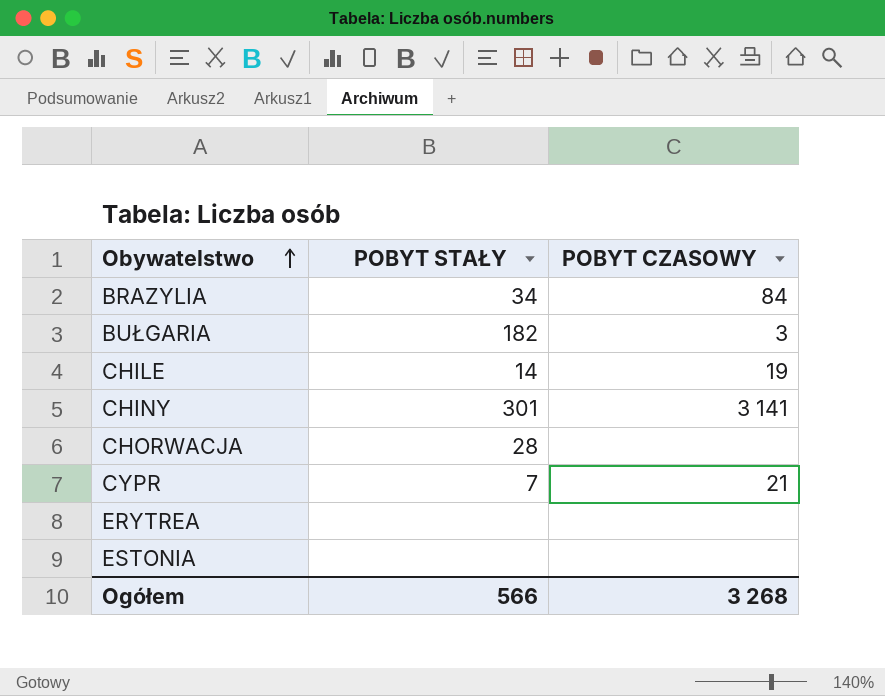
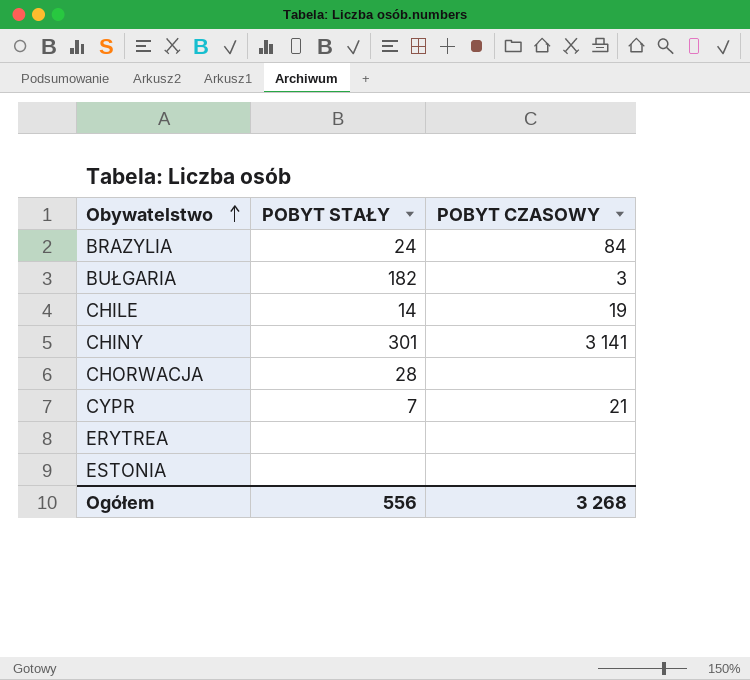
BRAZYLIA | POBYT STAŁY: 34 -> 24
Ogółem | POBYT STAŁY: 566 -> 556

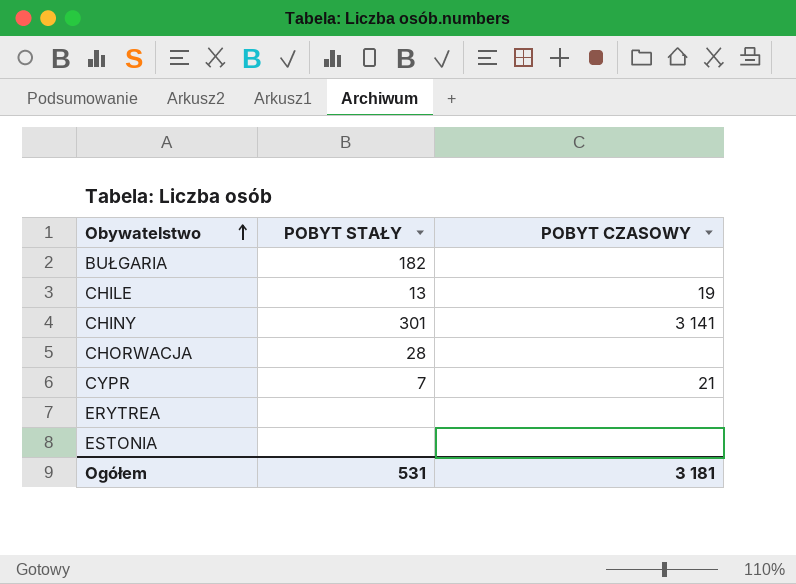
row BRAZYLIA: 24 | 84 -> none
BUŁGARIA | POBYT CZASOWY: 3 -> none
CHILE | POBYT STAŁY: 14 -> 13
Ogółem | POBYT STAŁY: 556 -> 531
Ogółem | POBYT CZASOWY: 3 268 -> 3 181

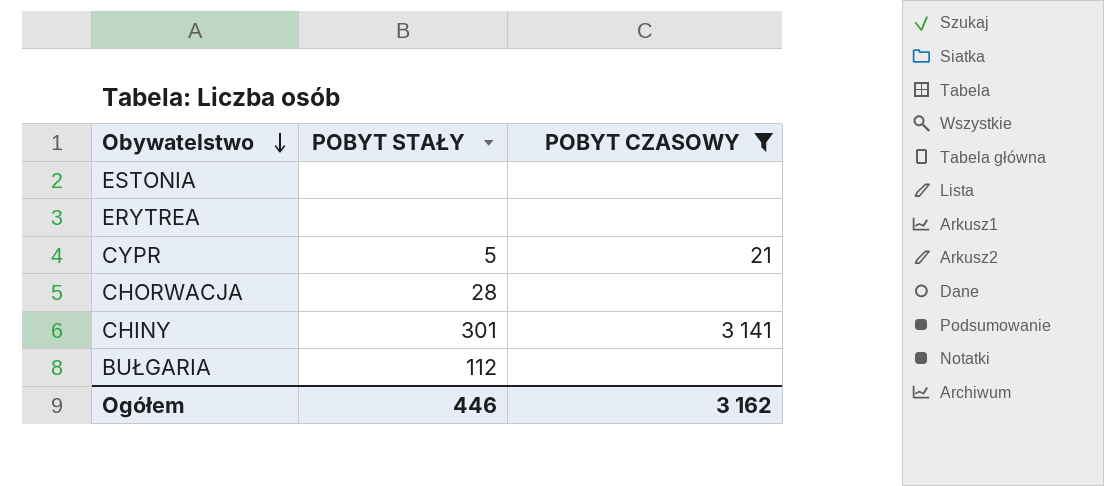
filter: none -> POBYT CZASOWY != 19
row order: Obywatelstwo ascending -> Obywatelstwo descending
CYPR | POBYT STAŁY: 7 -> 5
BUŁGARIA | POBYT STAŁY: 182 -> 112
Ogółem | POBYT STAŁY: 531 -> 446
Ogółem | POBYT CZASOWY: 3 181 -> 3 162

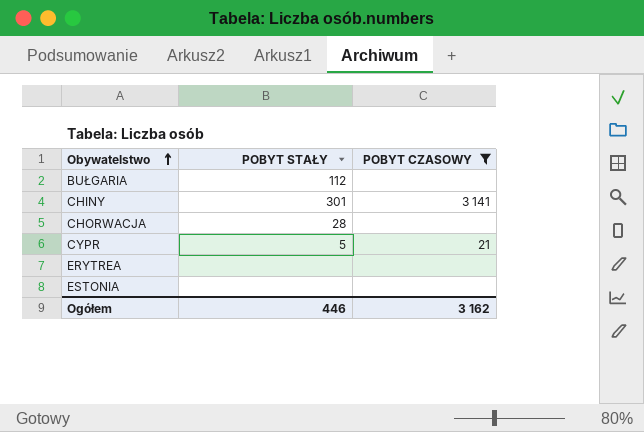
row order: Obywatelstwo descending -> Obywatelstwo ascending

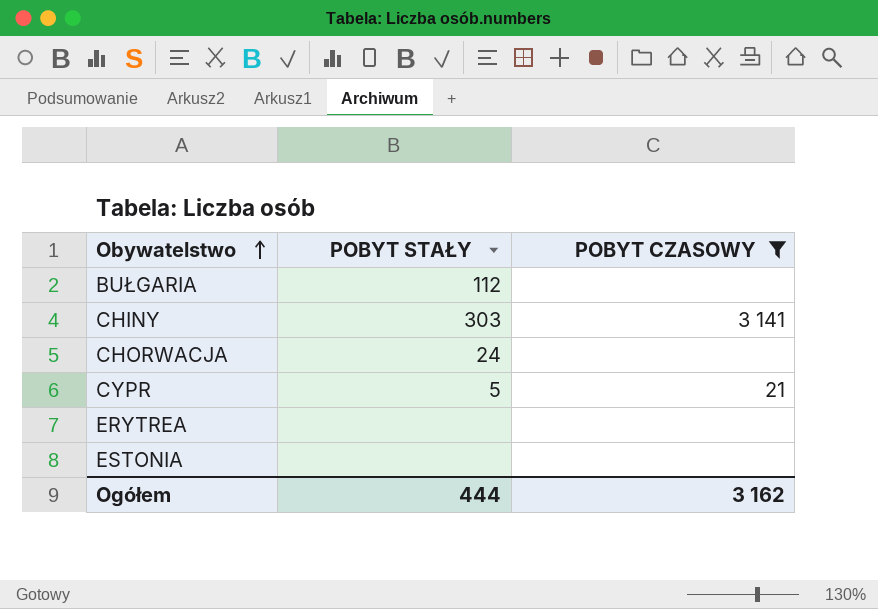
CHINY | POBYT STAŁY: 301 -> 303
CHORWACJA | POBYT STAŁY: 28 -> 24
Ogółem | POBYT STAŁY: 446 -> 444

